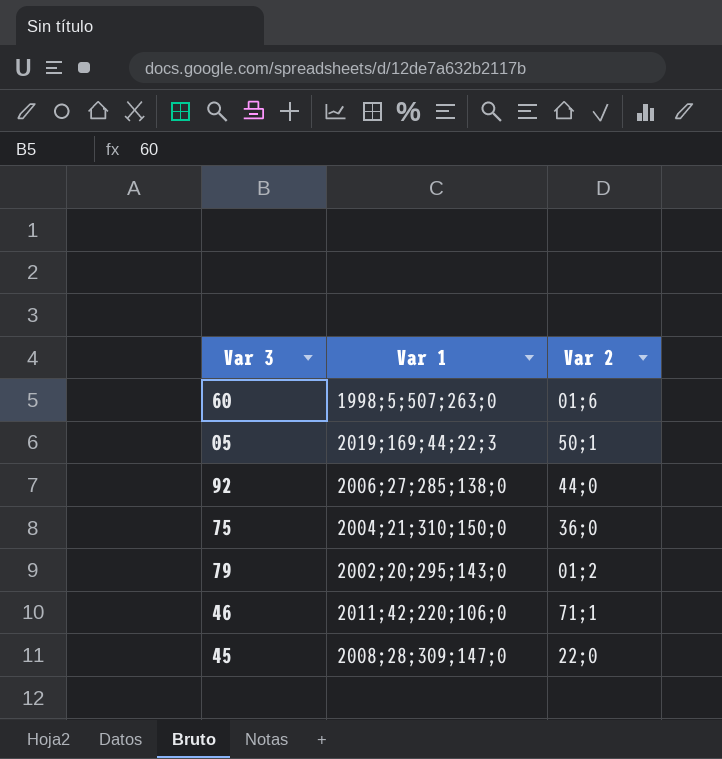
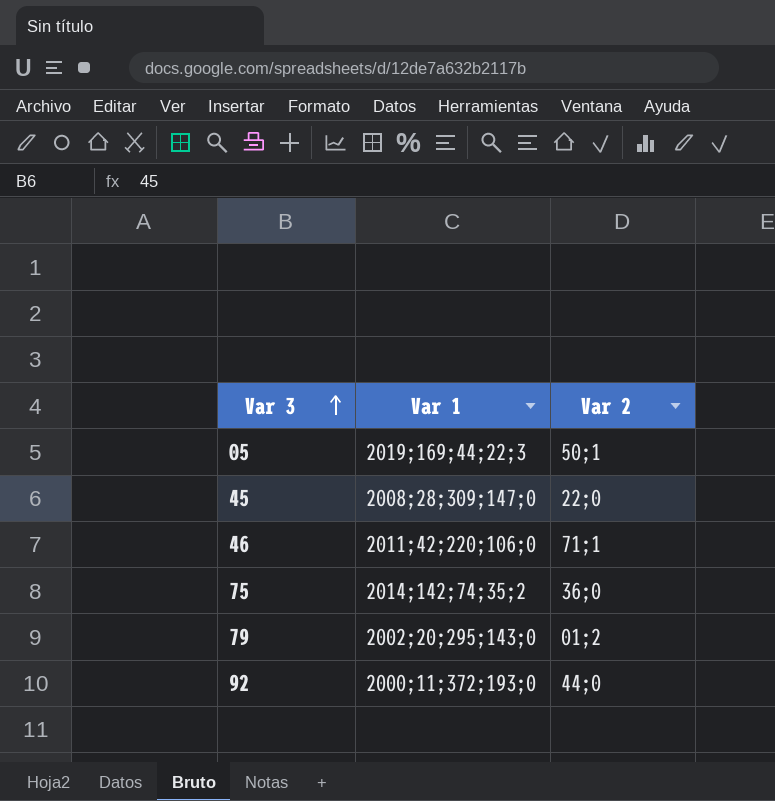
row order: none -> Var 3 ascending
row 60: 1998;5;507;263;0 | 01;6 -> none
75 | Var 1: 2004;21;310;150;0 -> 2014;142;74;35;2
92 | Var 1: 2006;27;285;138;0 -> 2000;11;372;193;0

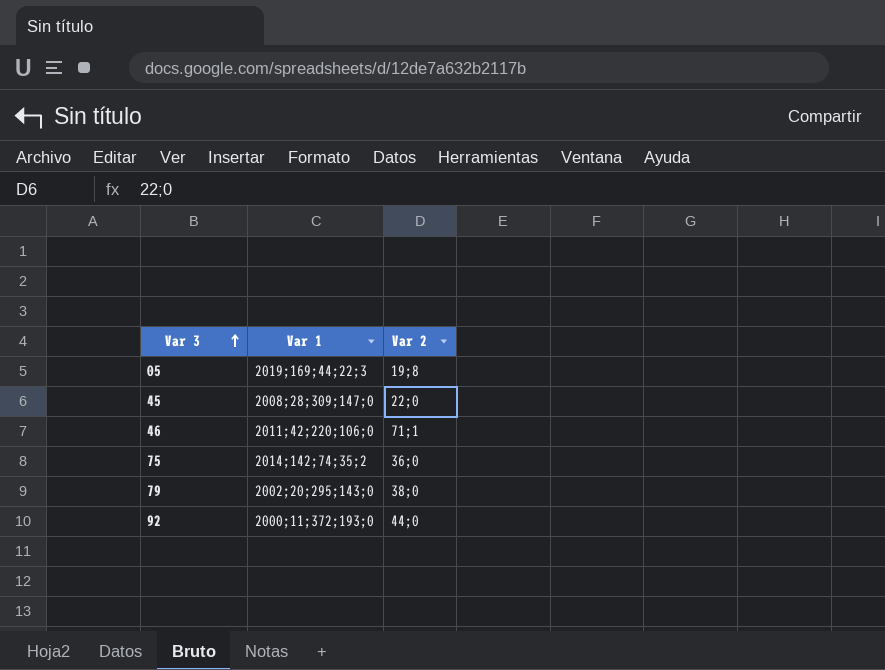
05 | Var 2: 50;1 -> 19;8
79 | Var 2: 01;2 -> 38;0

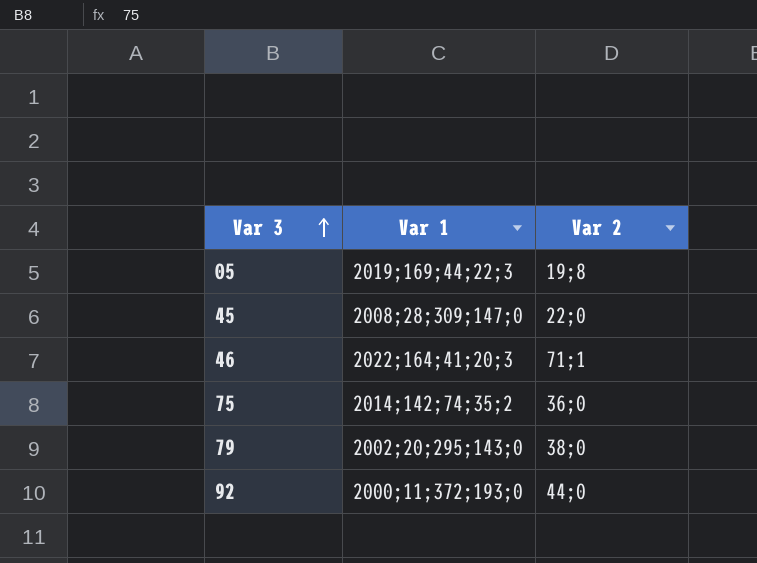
46 | Var 1: 2011;42;220;106;0 -> 2022;164;41;20;3

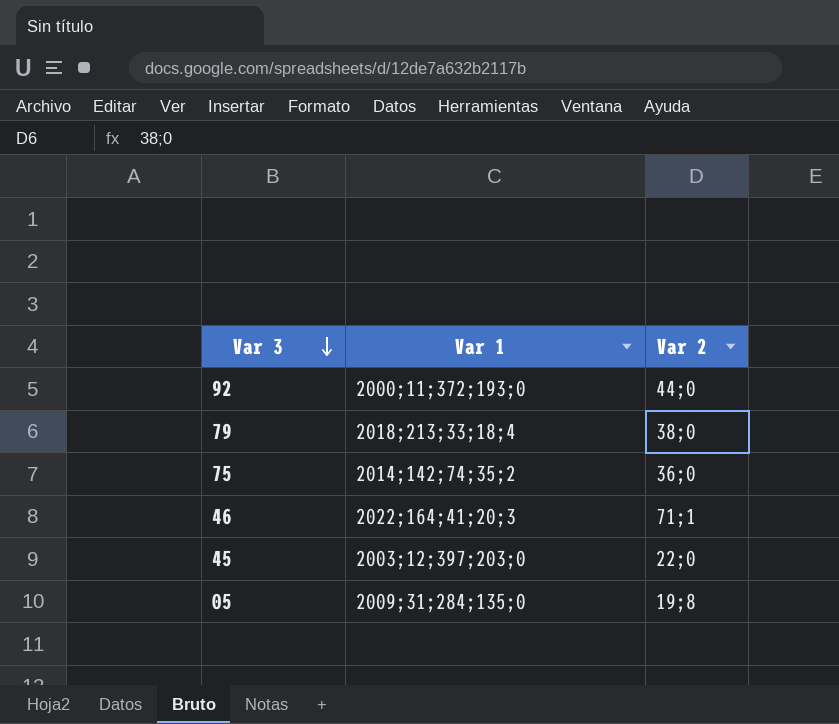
row order: Var 3 ascending -> Var 3 descending
79 | Var 1: 2002;20;295;143;0 -> 2018;213;33;18;4
45 | Var 1: 2008;28;309;147;0 -> 2003;12;397;203;0
05 | Var 1: 2019;169;44;22;3 -> 2009;31;284;135;0

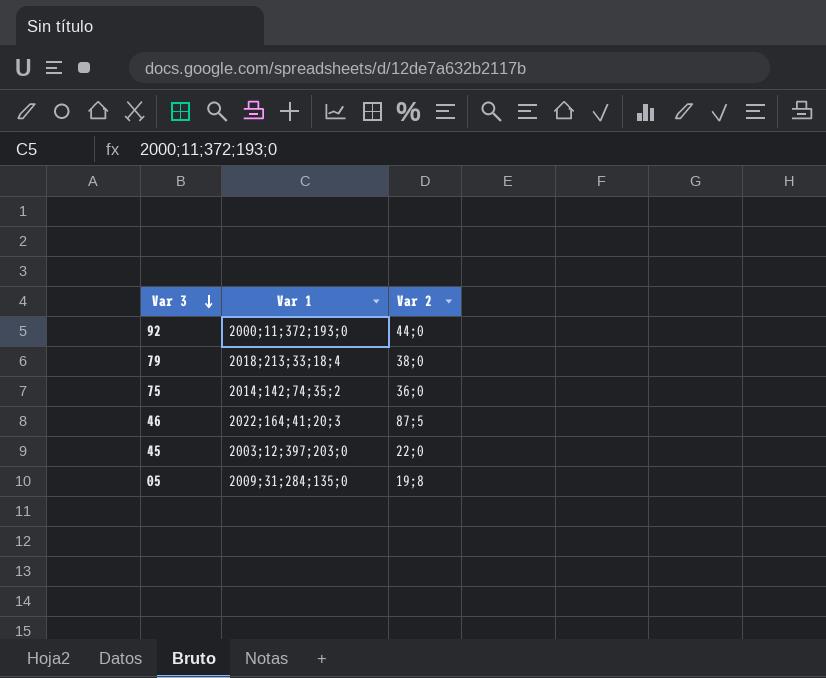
46 | Var 2: 71;1 -> 87;5

